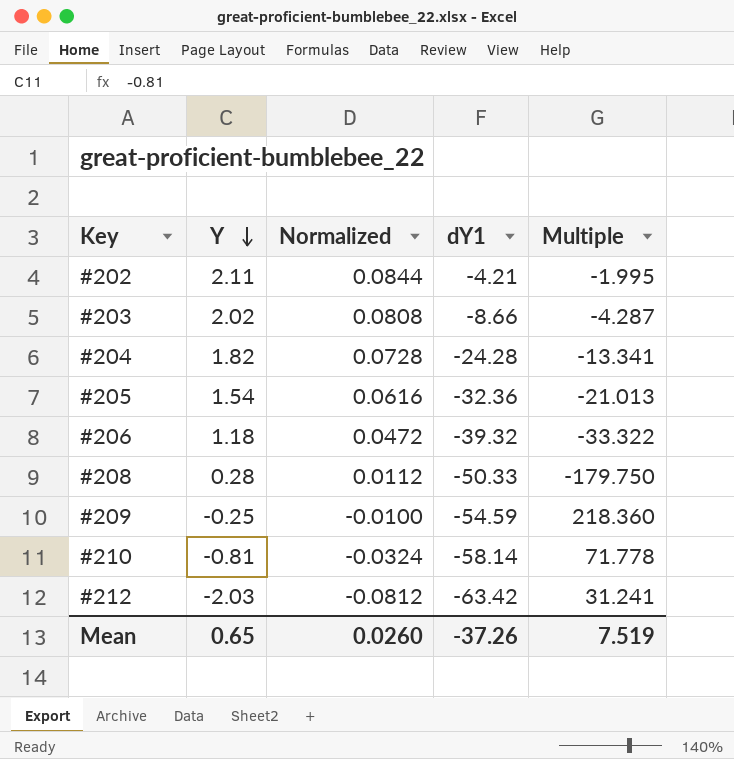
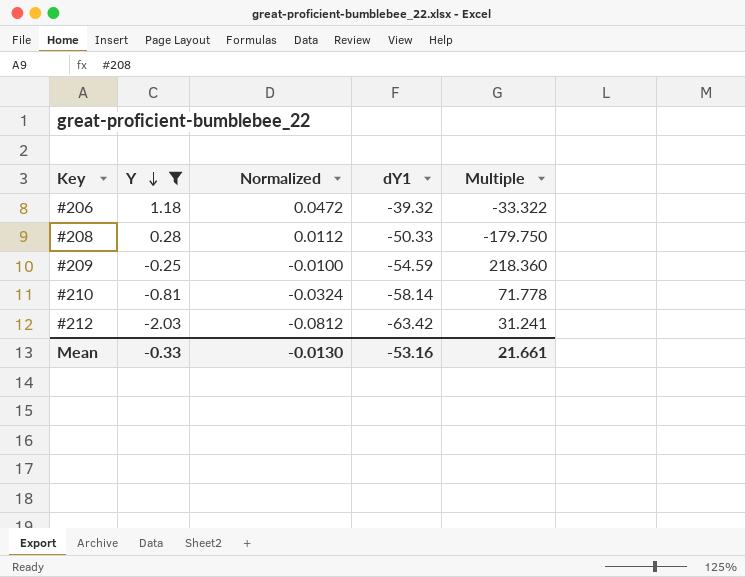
filter: none -> Y <= 1.18
Mean | Y: 0.65 -> -0.33
Mean | Normalized: 0.0260 -> -0.0130
Mean | dY1: -37.26 -> -53.16
Mean | Multiple: 7.519 -> 21.661

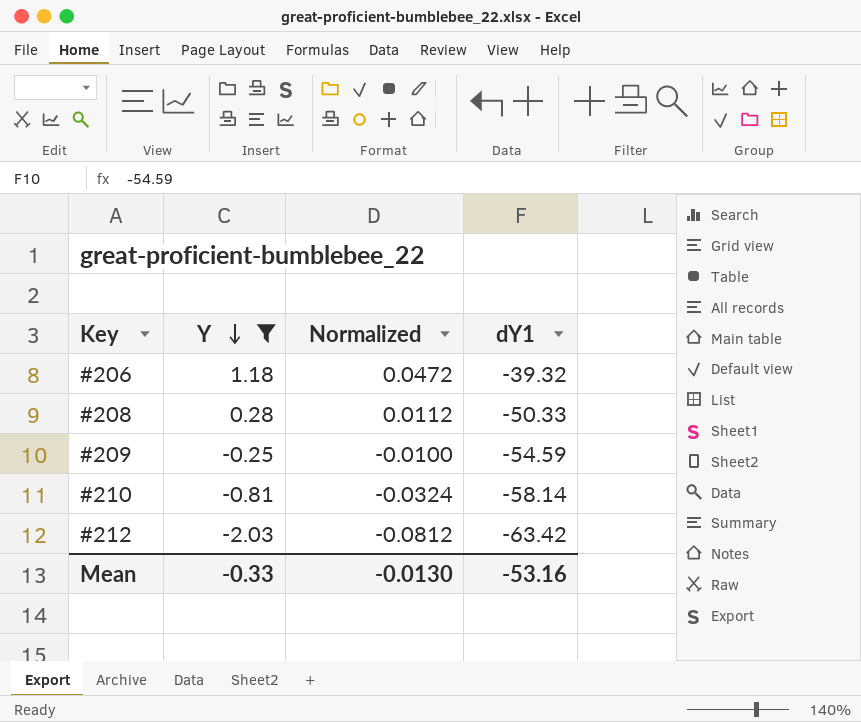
column Multiple | formula: [dY1] / [Y] -> none

